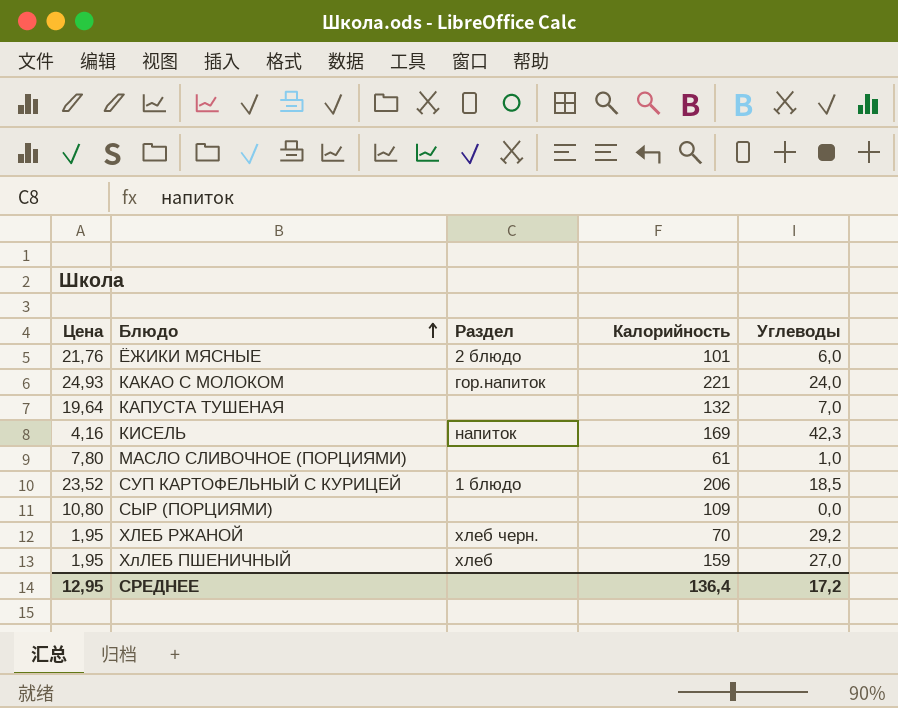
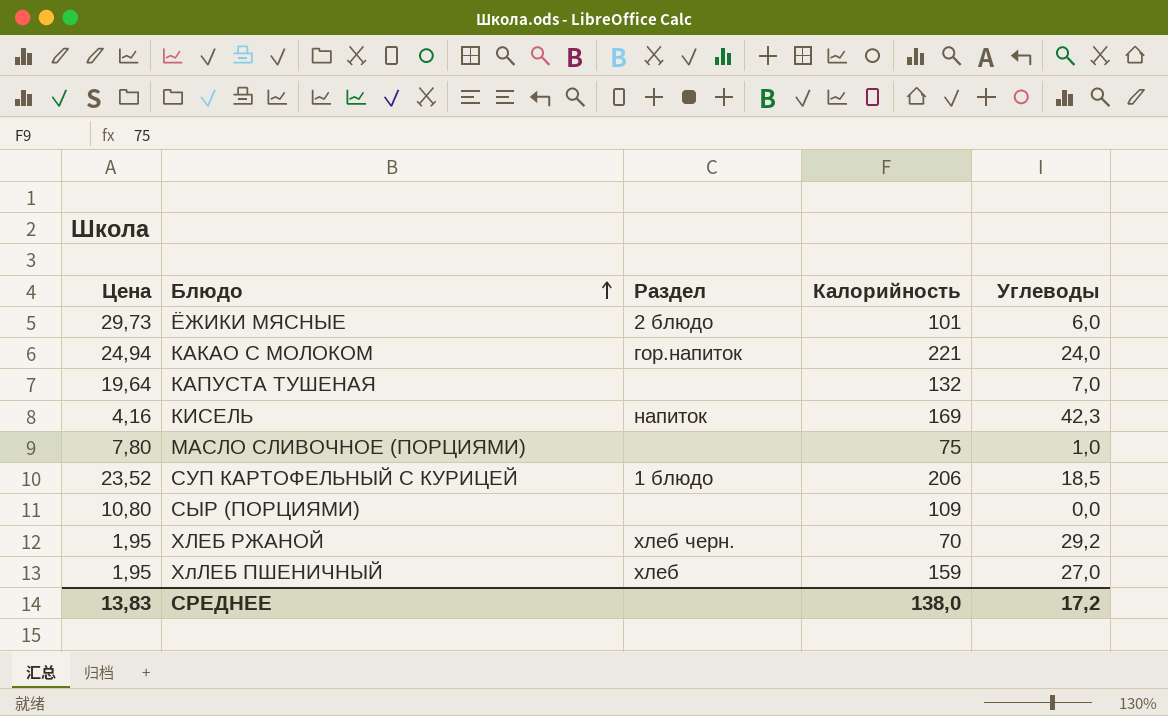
ЁЖИКИ МЯСНЫЕ | Цена: 21,76 -> 29,73
КАКАО С МОЛОКОМ | Цена: 24,93 -> 24,94
МАСЛО СЛИВОЧНОЕ (ПОРЦИЯМИ) | Калорийность: 61 -> 75
СРЕДНЕЕ | Цена: 12,95 -> 13,83
СРЕДНЕЕ | Калорийность: 136,4 -> 138,0

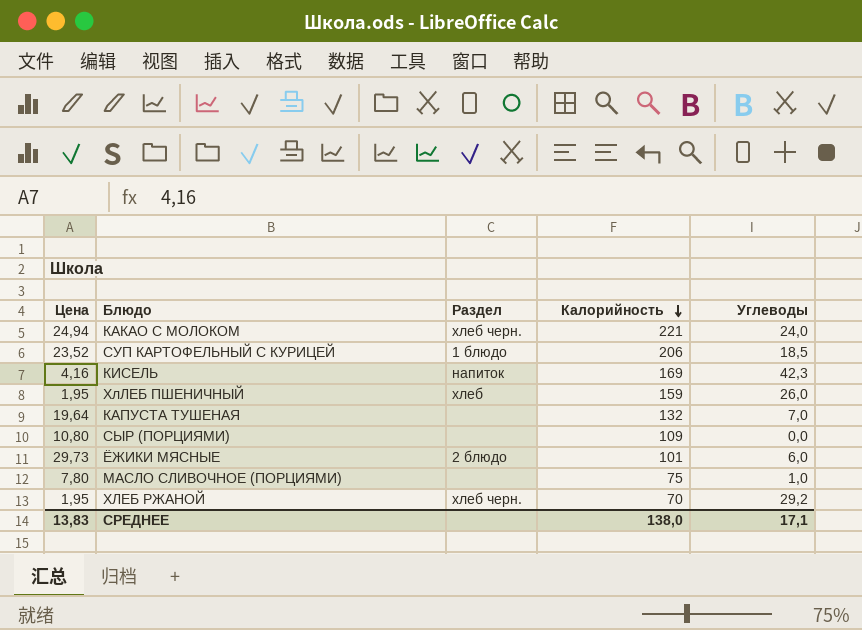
row order: Блюдо ascending -> Калорийность descending
КАКАО С МОЛОКОМ | Раздел: гор.напиток -> хлеб черн.
ХлЛЕБ ПШЕНИЧНЫЙ | Углеводы: 27,0 -> 26,0
СРЕДНЕЕ | Углеводы: 17,2 -> 17,1

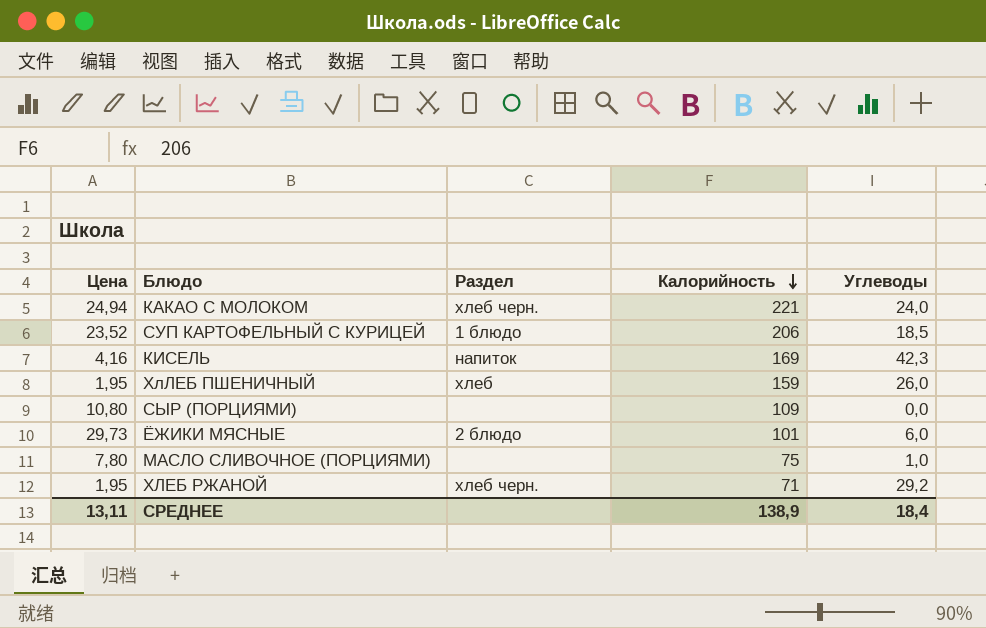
row КАПУСТА ТУШЕНАЯ: 19,64 | none | 132 | 7,0 -> none
ХЛЕБ РЖАНОЙ | Калорийность: 70 -> 71
СРЕДНЕЕ | Цена: 13,83 -> 13,11
СРЕДНЕЕ | Калорийность: 138,0 -> 138,9
СРЕДНЕЕ | Углеводы: 17,1 -> 18,4

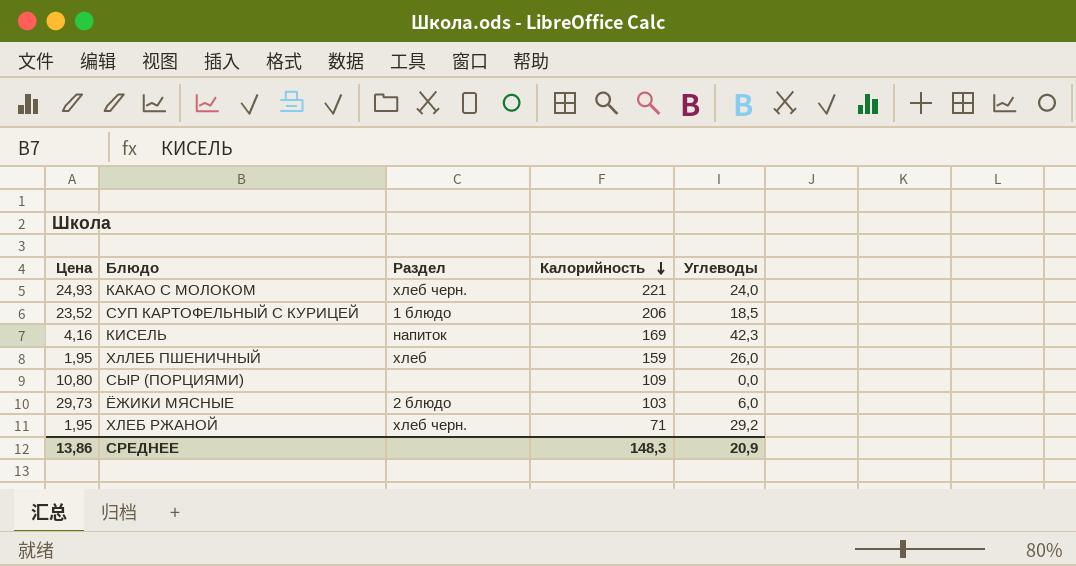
row МАСЛО СЛИВОЧНОЕ (ПОРЦИЯМИ): 7,80 | none | 75 | 1,0 -> none
КАКАО С МОЛОКОМ | Цена: 24,94 -> 24,93
ЁЖИКИ МЯСНЫЕ | Калорийность: 101 -> 103
СРЕДНЕЕ | Цена: 13,11 -> 13,86
СРЕДНЕЕ | Калорийность: 138,9 -> 148,3
СРЕДНЕЕ | Углеводы: 18,4 -> 20,9

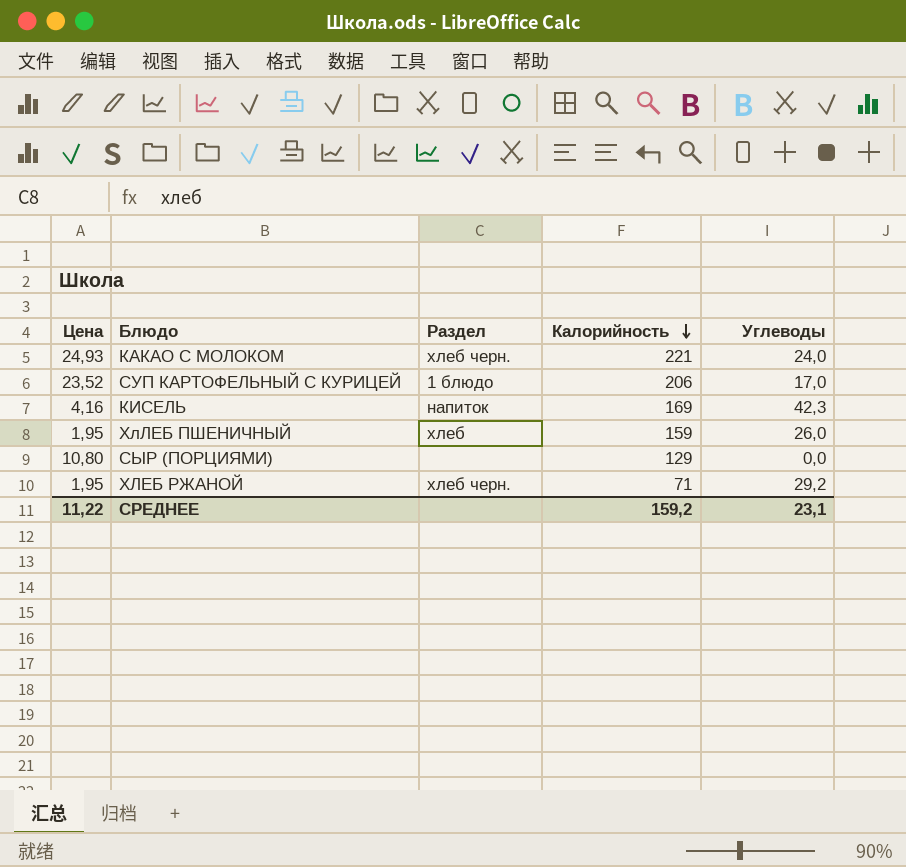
row ЁЖИКИ МЯСНЫЕ: 29,73 | 2 блюдо | 103 | 6,0 -> none
СУП КАРТОФЕЛЬНЫЙ С КУРИЦЕЙ | Углеводы: 18,5 -> 17,0
СЫР (ПОРЦИЯМИ) | Калорийность: 109 -> 129
СРЕДНЕЕ | Цена: 13,86 -> 11,22
СРЕДНЕЕ | Калорийность: 148,3 -> 159,2
СРЕДНЕЕ | Углеводы: 20,9 -> 23,1

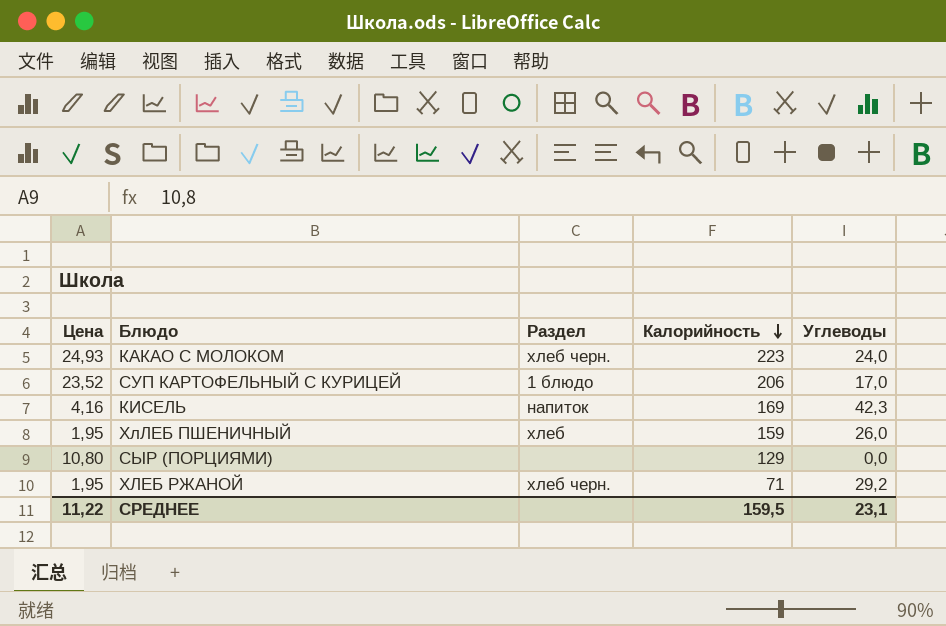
КАКАО С МОЛОКОМ | Калорийность: 221 -> 223
СРЕДНЕЕ | Калорийность: 159,2 -> 159,5

